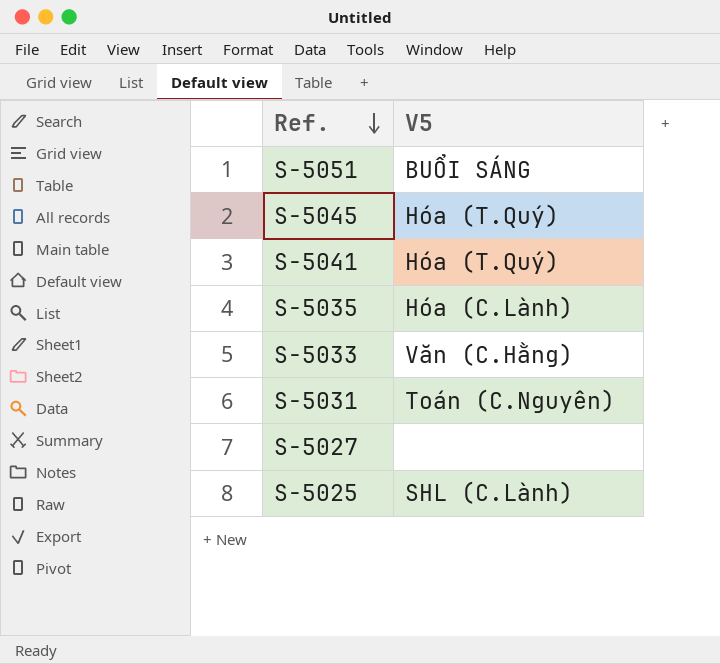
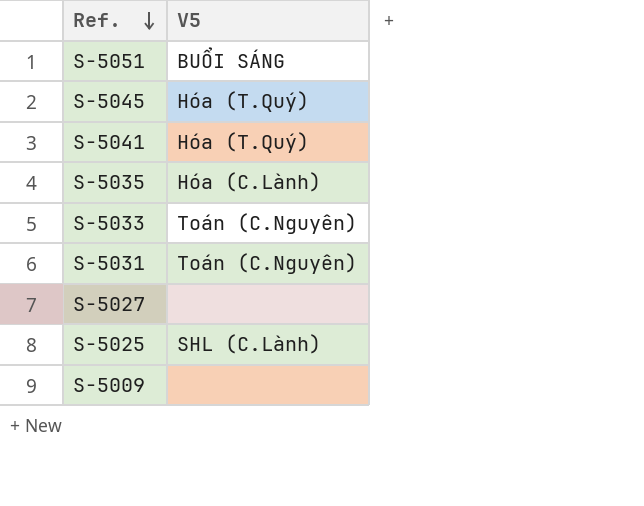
S-5033 | V5: Văn (C.Hằng) -> Toán (C.Nguyên)
row S-5009: none -> none

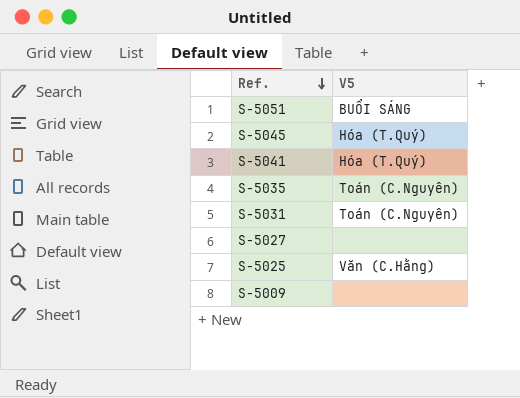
row S-5033: Toán (C.Nguyên) -> none
S-5035 | V5: Hóa (C.Lành) -> Toán (C.Nguyên)
S-5025 | V5: SHL (C.Lành) -> Văn (C.Hằng)

